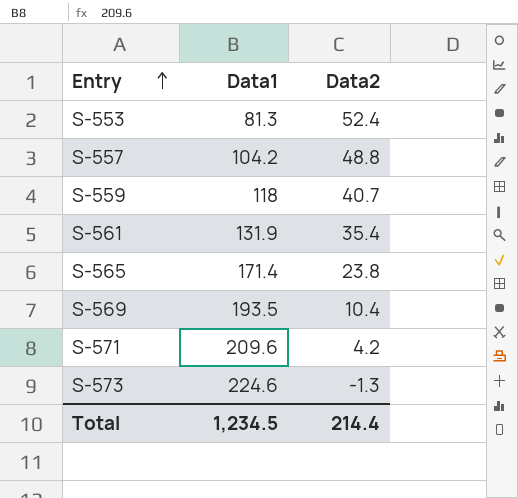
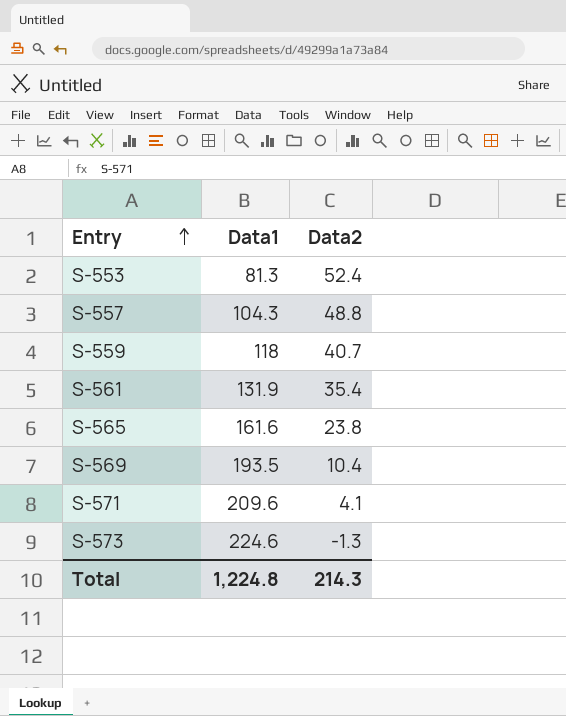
S-557 | Data1: 104.2 -> 104.3
S-565 | Data1: 171.4 -> 161.6
S-571 | Data2: 4.2 -> 4.1
Total | Data1: 1,234.5 -> 1,224.8
Total | Data2: 214.4 -> 214.3

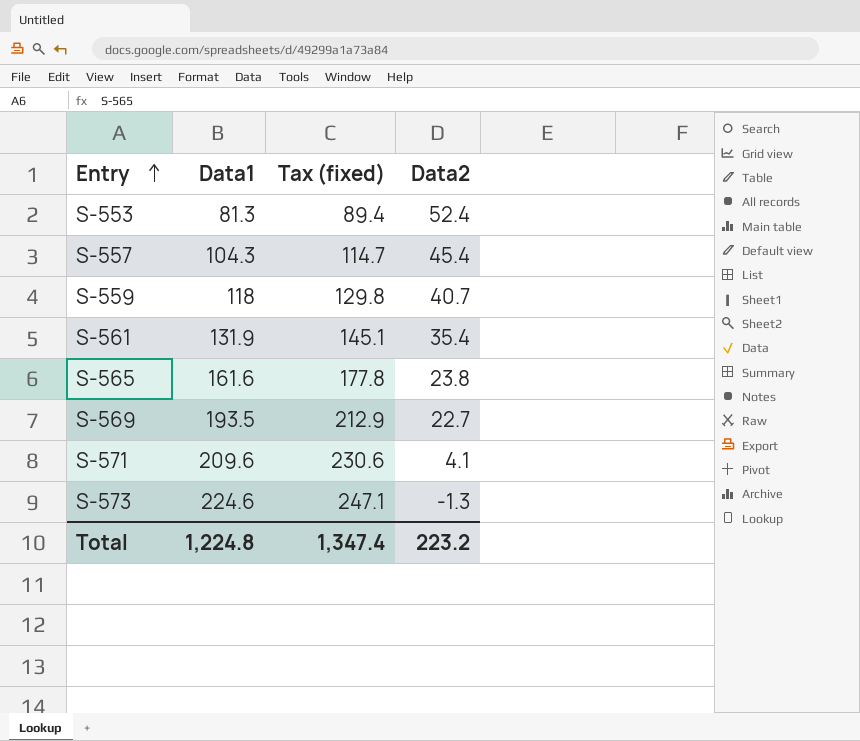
column Tax (fixed) | formula: none -> [Data1] * 1.1
S-557 | Data2: 48.8 -> 45.4
S-569 | Data2: 10.4 -> 22.7
Total | Data2: 214.3 -> 223.2

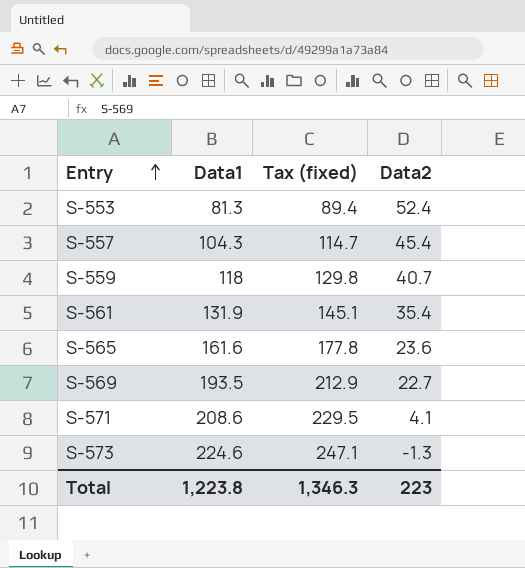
S-565 | Data2: 23.8 -> 23.6
S-571 | Data1: 209.6 -> 208.6
S-571 | Tax (fixed): 230.6 -> 229.5
Total | Data1: 1,224.8 -> 1,223.8
Total | Tax (fixed): 1,347.4 -> 1,346.3
Total | Data2: 223.2 -> 223

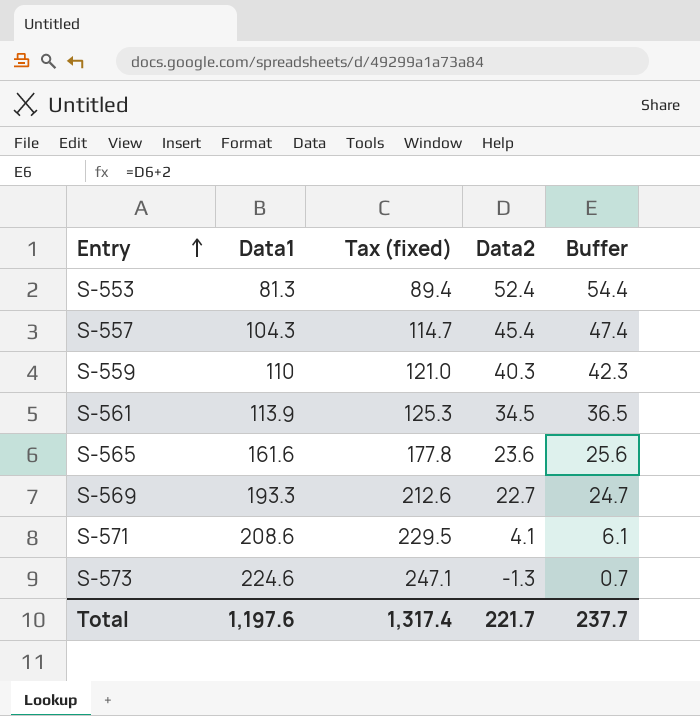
column Buffer | formula: none -> [Data2] + 2
S-559 | Data1: 118 -> 110
S-559 | Tax (fixed): 129.8 -> 121.0
S-559 | Data2: 40.7 -> 40.3
S-561 | Data1: 131.9 -> 113.9
S-561 | Tax (fixed): 145.1 -> 125.3
S-561 | Data2: 35.4 -> 34.5
S-569 | Data1: 193.5 -> 193.3
S-569 | Tax (fixed): 212.9 -> 212.6
Total | Data1: 1,223.8 -> 1,197.6
Total | Tax (fixed): 1,346.3 -> 1,317.4
Total | Data2: 223 -> 221.7

